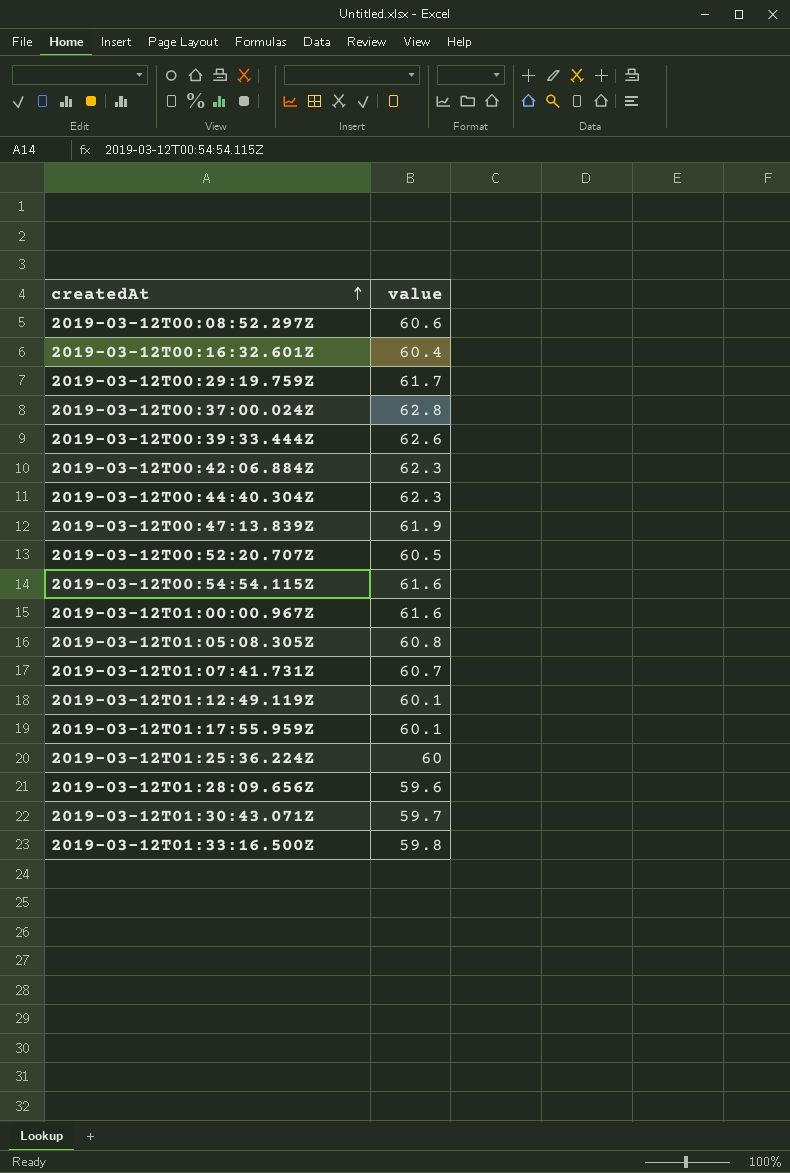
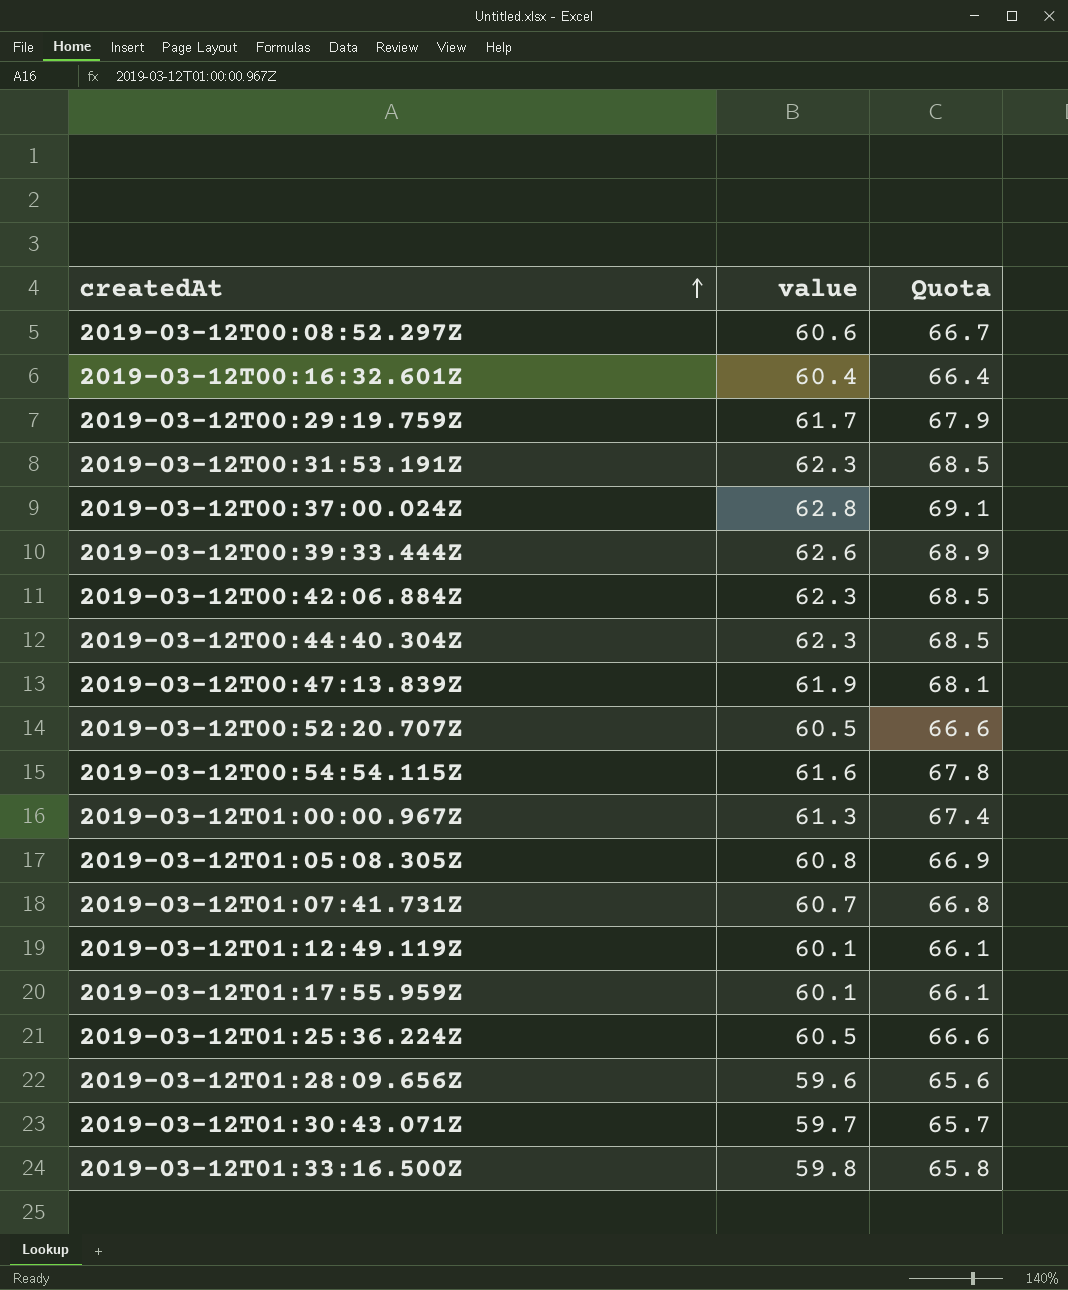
column Quota | formula: none -> [value] * 1.1
row 2019-03-12T00:31:53.191Z: none -> 62.3 | 68.5
2019-03-12T01:00:00.967Z | value: 61.6 -> 61.3
2019-03-12T01:25:36.224Z | value: 60 -> 60.5

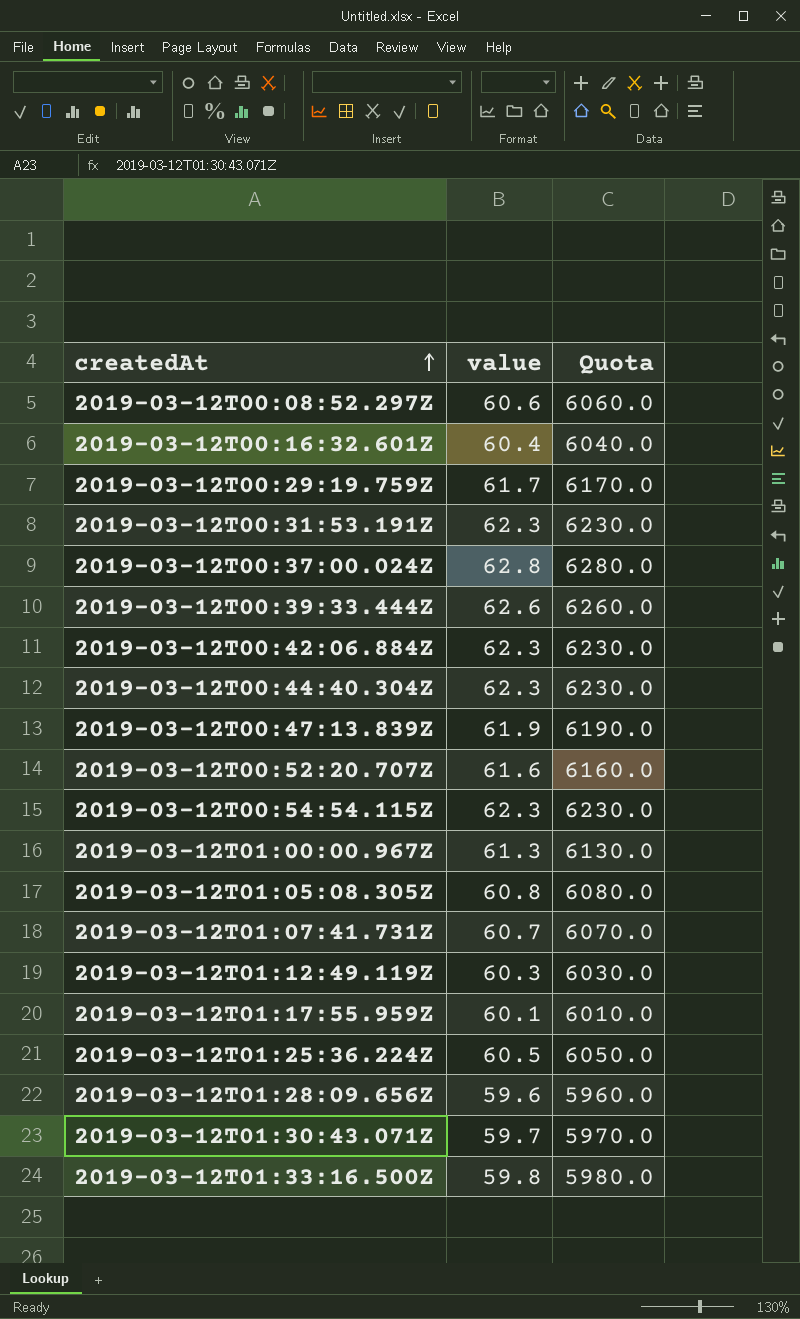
column Quota | formula: [value] * 1.1 -> [value] * 100
2019-03-12T00:52:20.707Z | value: 60.5 -> 61.6
2019-03-12T00:54:54.115Z | value: 61.6 -> 62.3
2019-03-12T01:12:49.119Z | value: 60.1 -> 60.3

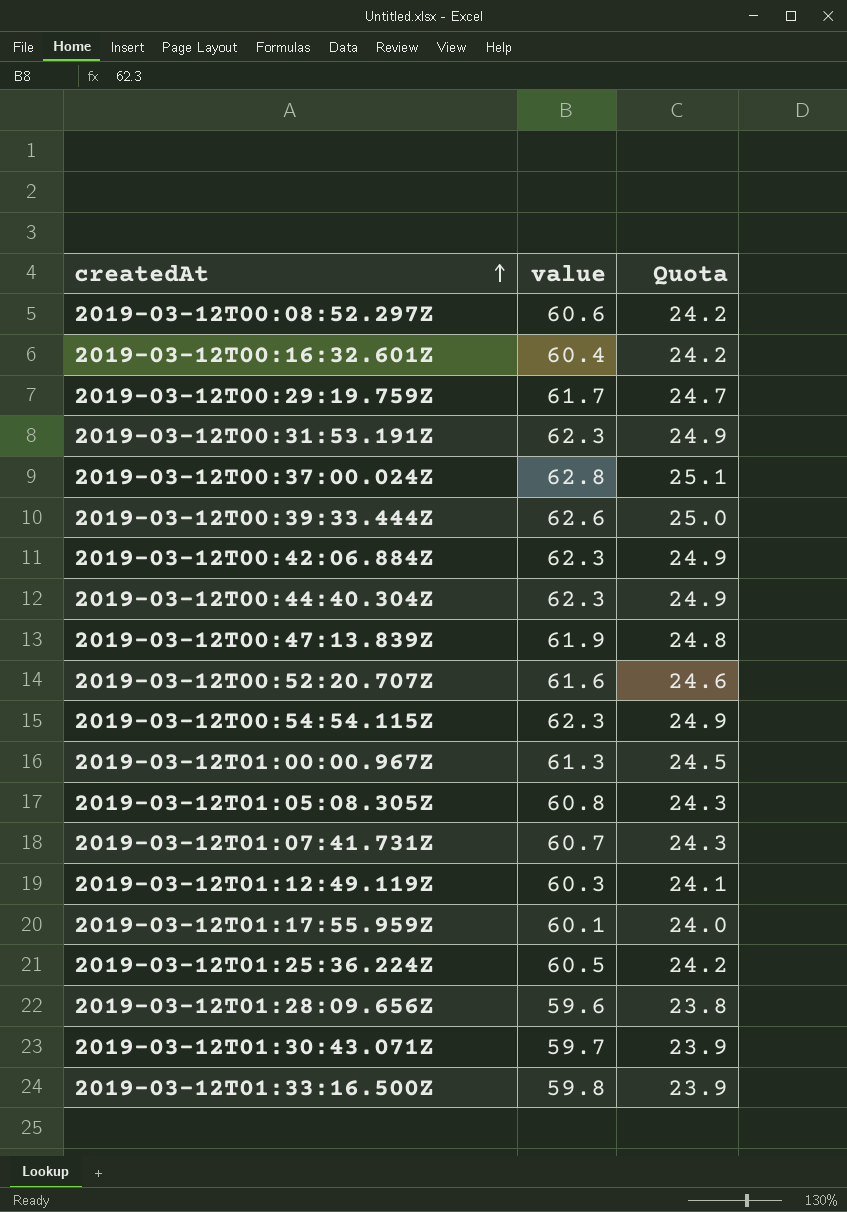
column Quota | formula: [value] * 100 -> [value] * 0.4

